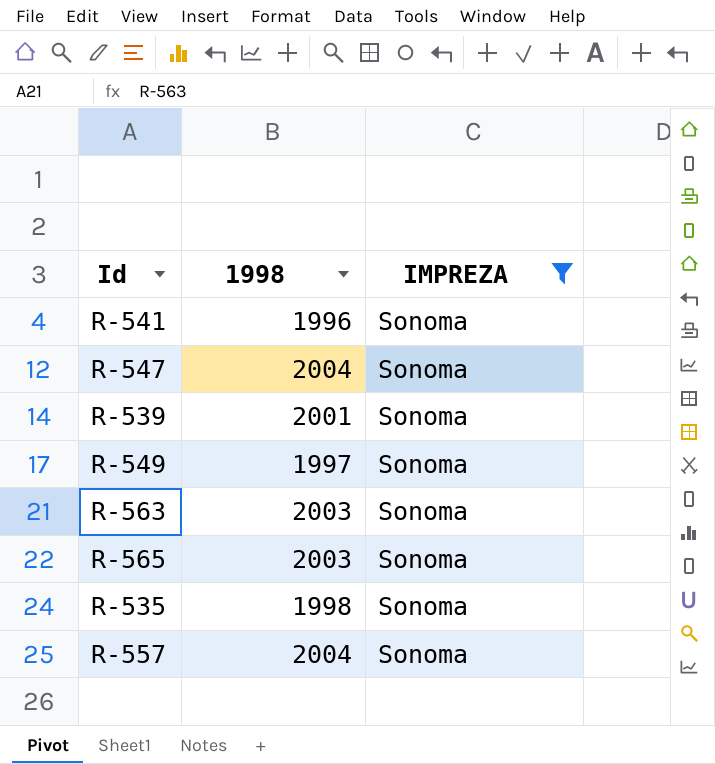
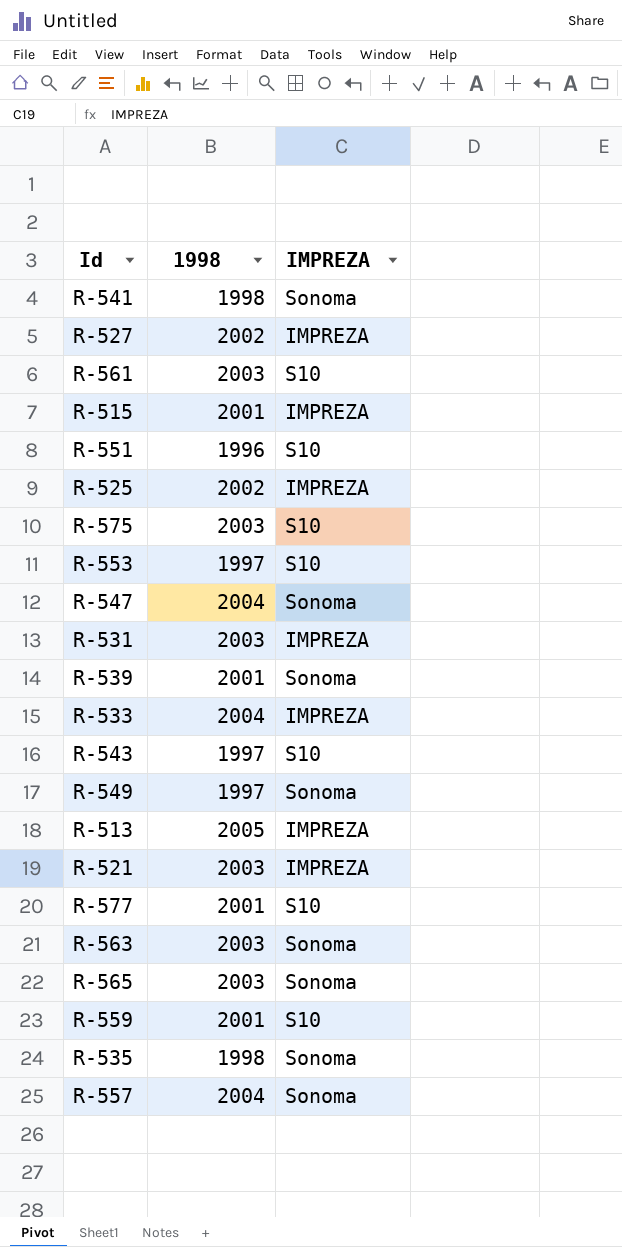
filter: IMPREZA = Sonoma -> none
R-541 | 1998: 1996 -> 1998

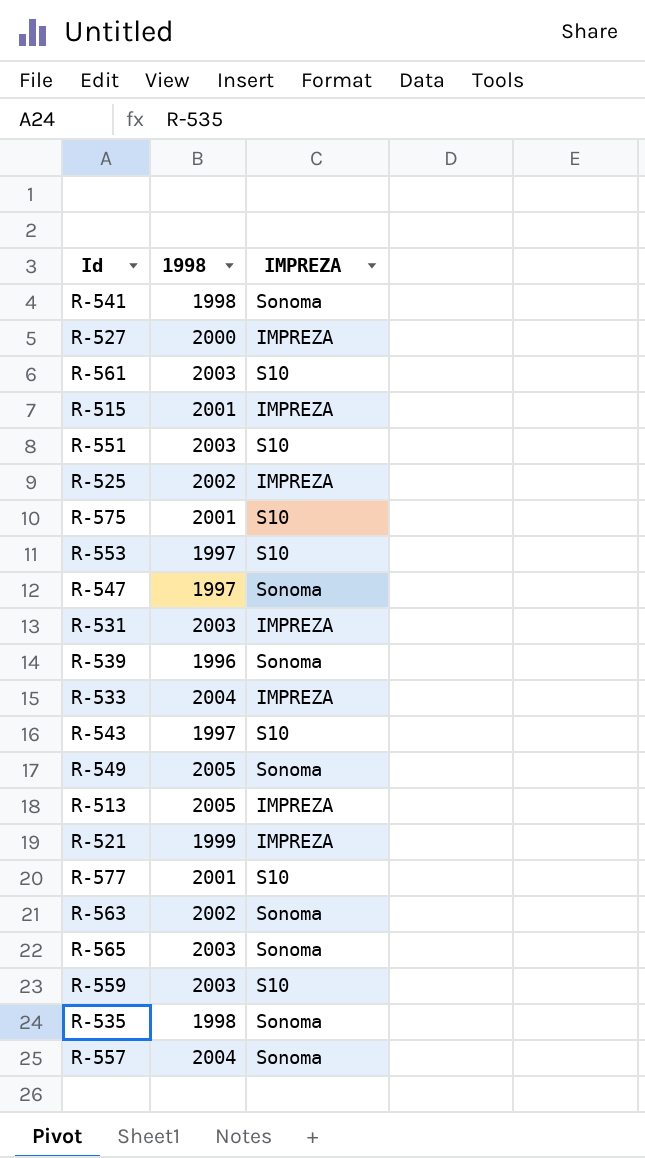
R-527 | 1998: 2002 -> 2000
R-551 | 1998: 1996 -> 2003
R-575 | 1998: 2003 -> 2001
R-547 | 1998: 2004 -> 1997
R-539 | 1998: 2001 -> 1996
R-549 | 1998: 1997 -> 2005
R-521 | 1998: 2003 -> 1999
R-563 | 1998: 2003 -> 2002
R-559 | 1998: 2001 -> 2003

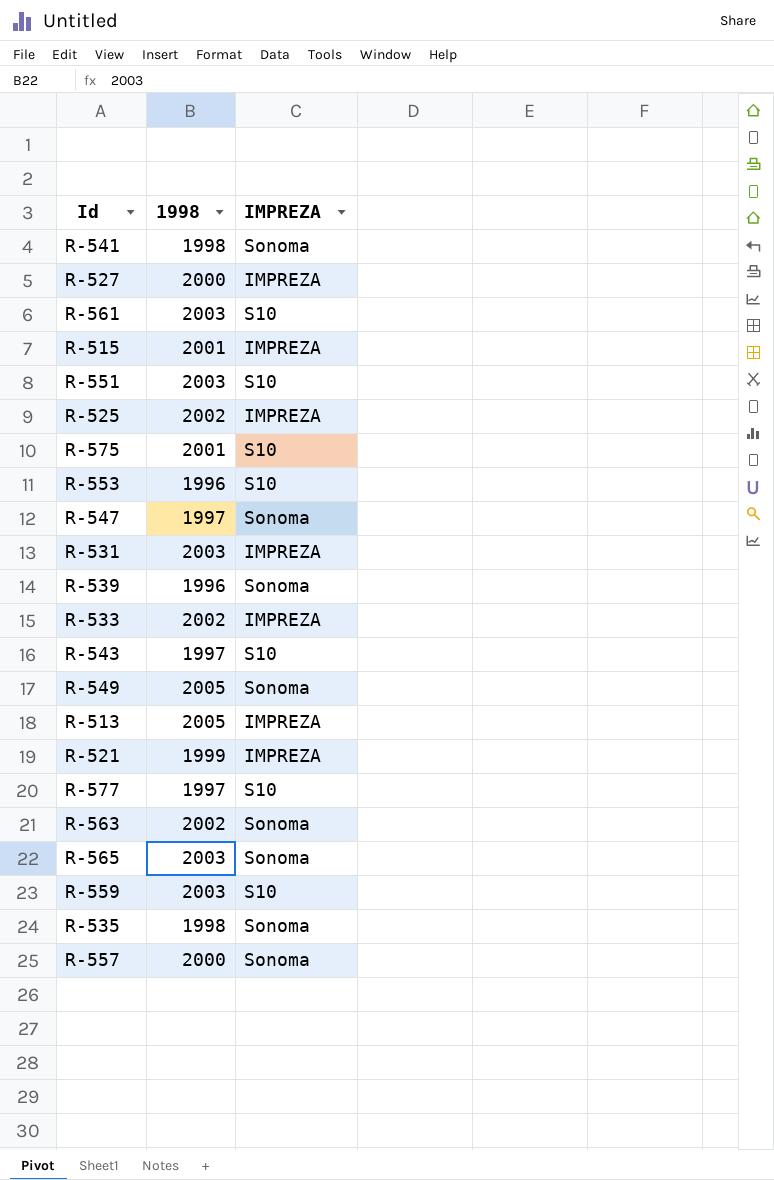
R-553 | 1998: 1997 -> 1996
R-533 | 1998: 2004 -> 2002
R-577 | 1998: 2001 -> 1997
R-557 | 1998: 2004 -> 2000

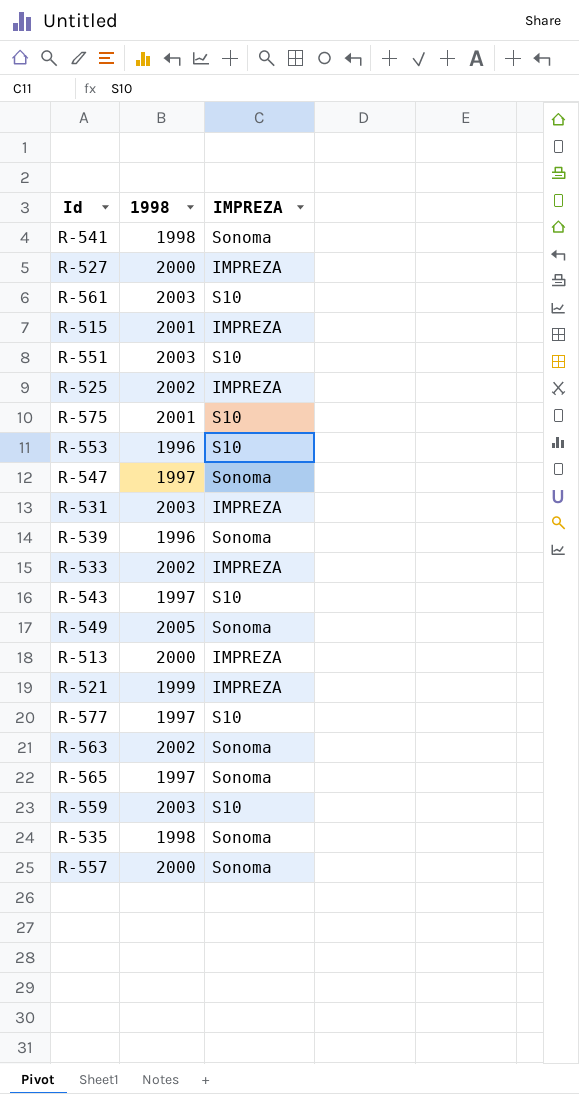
R-513 | 1998: 2005 -> 2000
R-565 | 1998: 2003 -> 1997

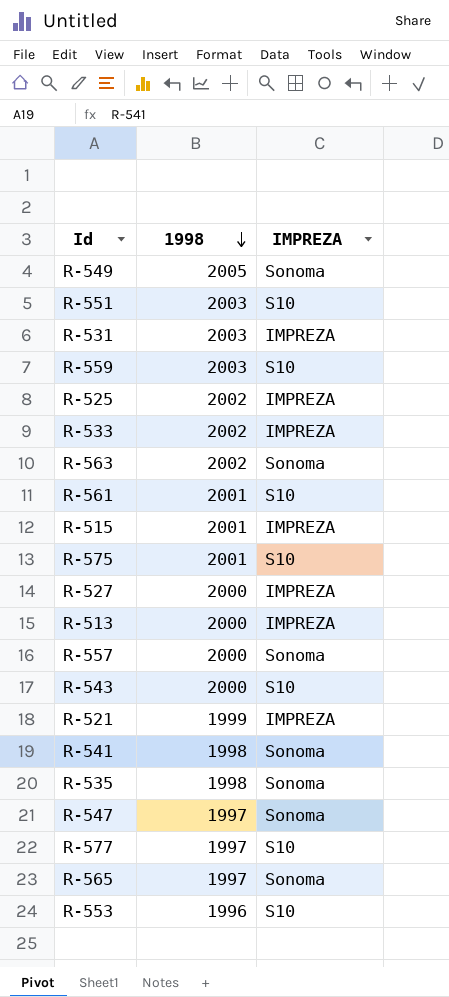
row order: none -> 1998 descending
row R-539: 1996 | Sonoma -> none
R-561 | 1998: 2003 -> 2001
R-543 | 1998: 1997 -> 2000

